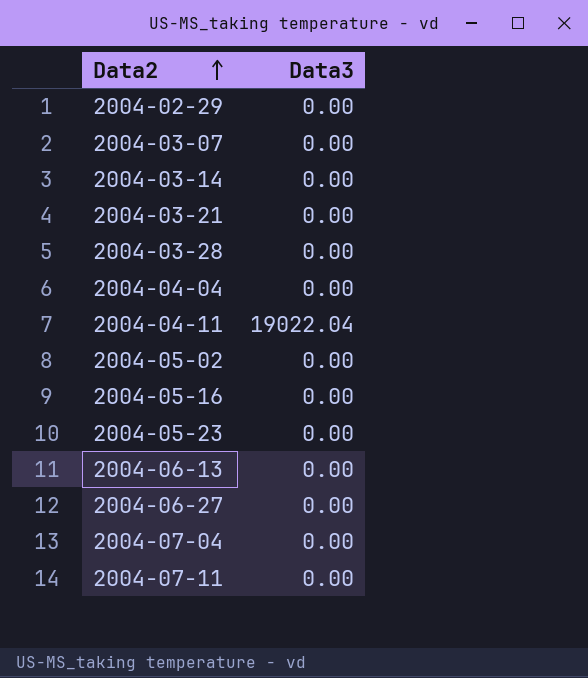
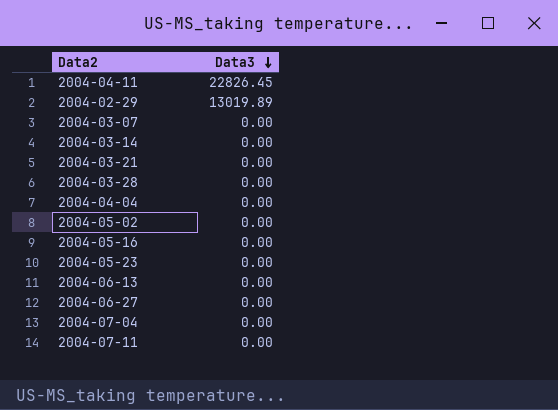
row order: Data2 ascending -> Data3 descending
2004-04-11 | Data3: 19022.04 -> 22826.45
2004-02-29 | Data3: 0.00 -> 13019.89

